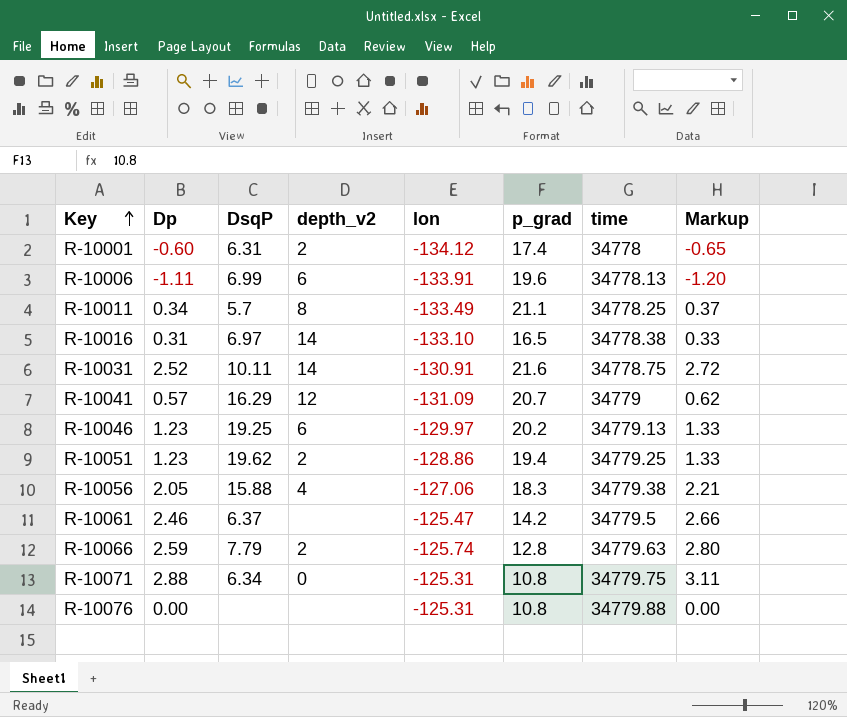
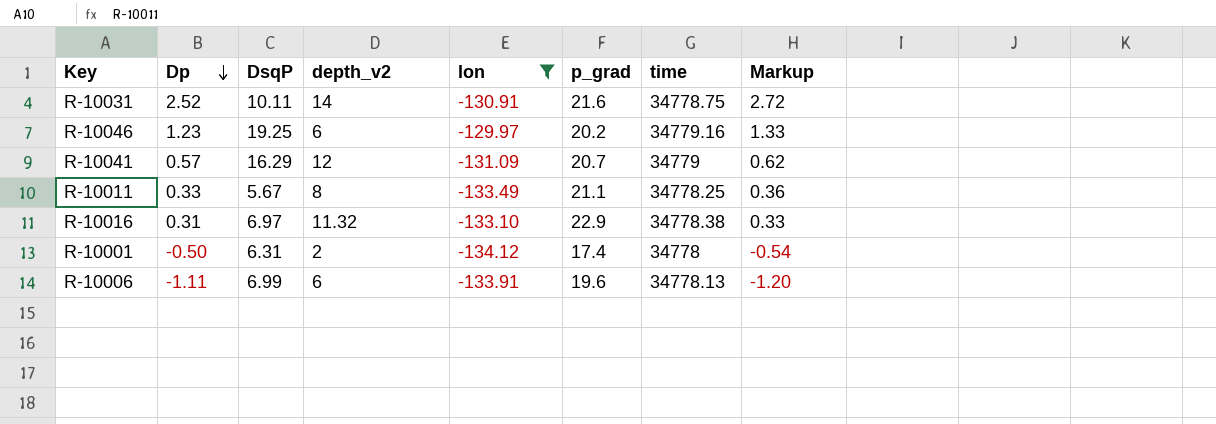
filter: none -> lon <= -129.97
row order: Key ascending -> Dp descending
R-10046 | time: 34779.13 -> 34779.16
R-10011 | Dp: 0.34 -> 0.33
R-10011 | DsqP: 5.7 -> 5.67
R-10011 | Markup: 0.37 -> 0.36
R-10016 | depth_v2: 14 -> 11.32
R-10016 | p_grad: 16.5 -> 22.9
R-10001 | Dp: -0.60 -> -0.50
R-10001 | Markup: -0.65 -> -0.54

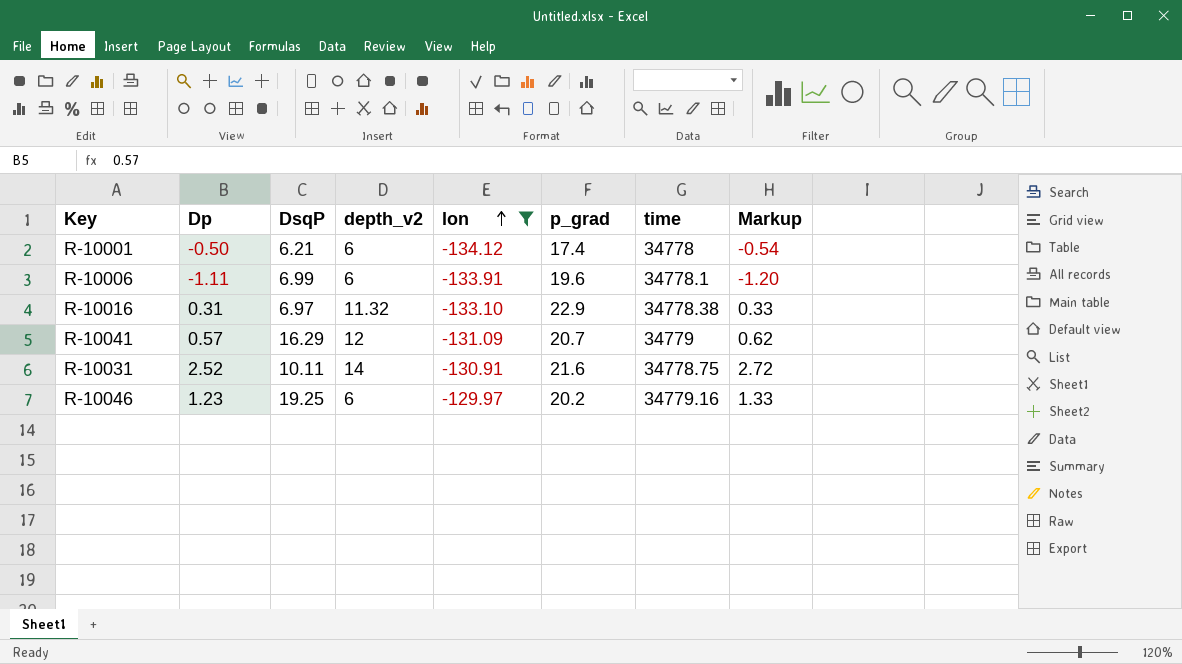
row order: Dp descending -> lon ascending
row R-10011: 0.33 | 5.67 | 8 | -133.49 | 21.1 | 34778.25 | 0.36 -> none
R-10001 | DsqP: 6.31 -> 6.21
R-10001 | depth_v2: 2 -> 6
R-10006 | time: 34778.13 -> 34778.1

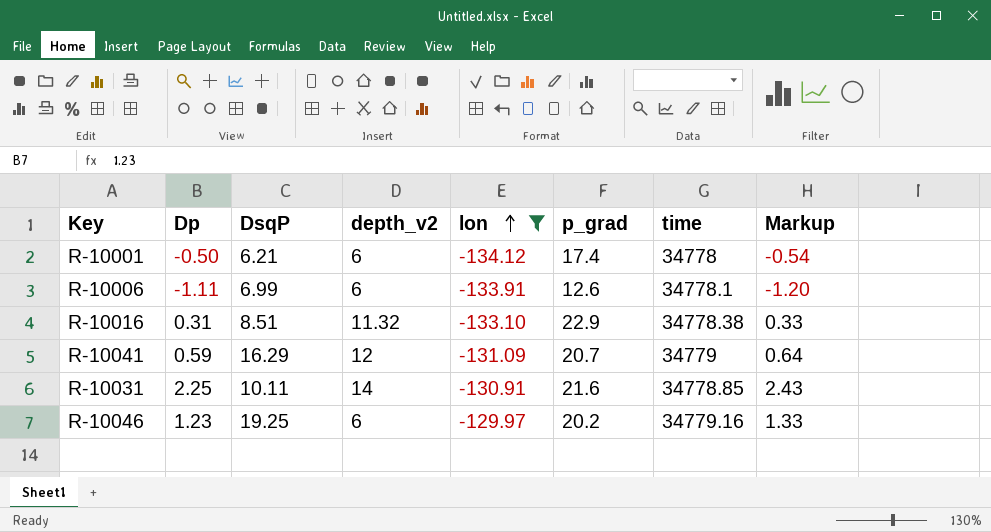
R-10006 | p_grad: 19.6 -> 12.6
R-10016 | DsqP: 6.97 -> 8.51
R-10041 | Dp: 0.57 -> 0.59
R-10041 | Markup: 0.62 -> 0.64
R-10031 | Dp: 2.52 -> 2.25
R-10031 | time: 34778.75 -> 34778.85
R-10031 | Markup: 2.72 -> 2.43

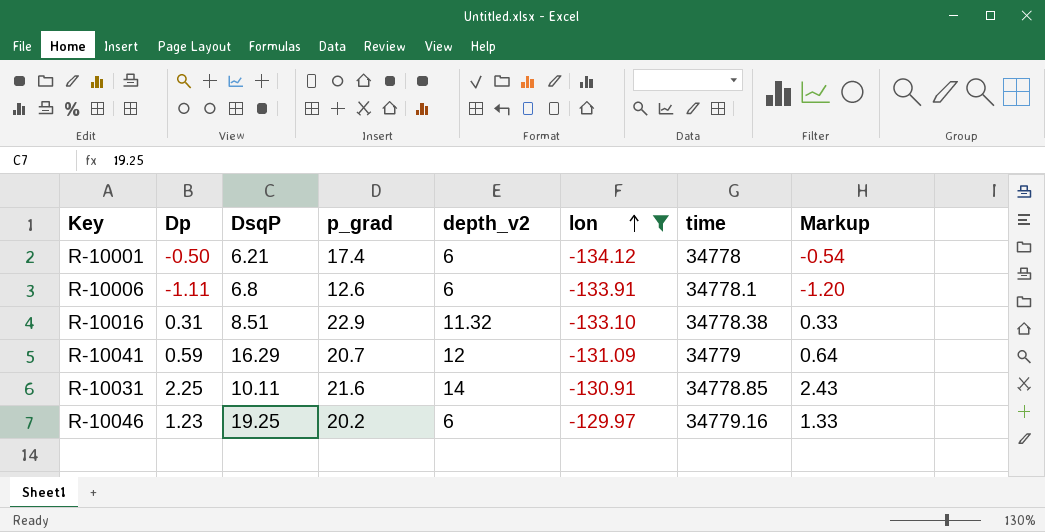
column p_grad | position: 6 -> 4
R-10006 | DsqP: 6.99 -> 6.8

